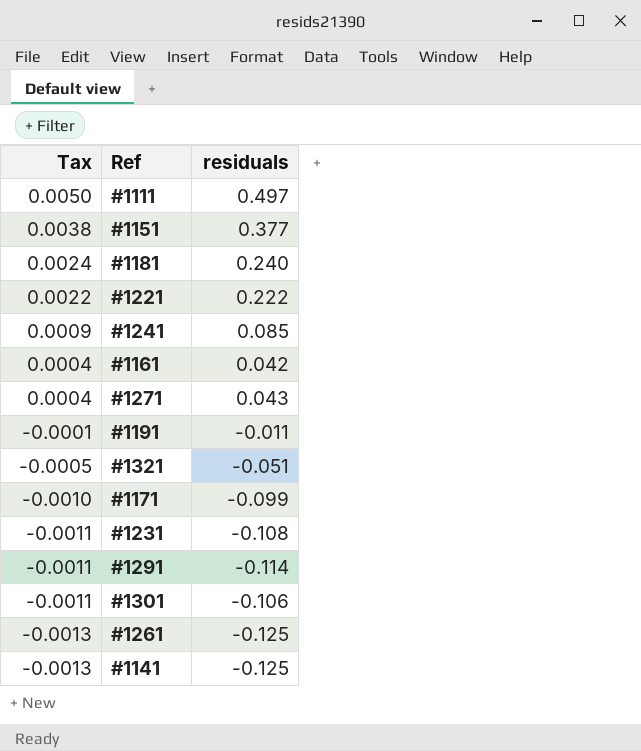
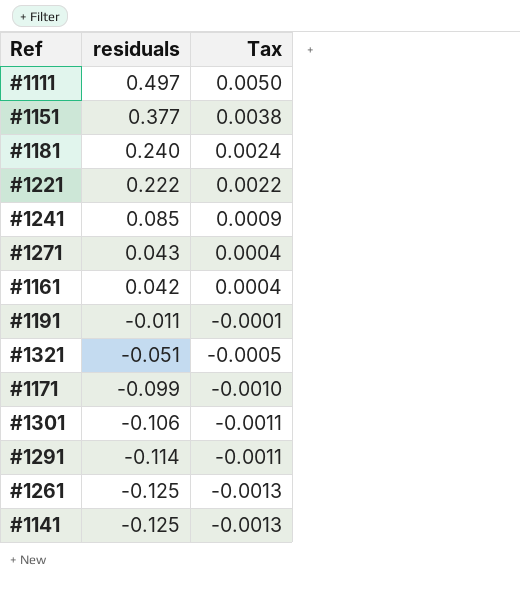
row order: Tax descending -> residuals descending
column Tax | position: 1 -> 3
row #1231: -0.0011 | -0.108 -> none

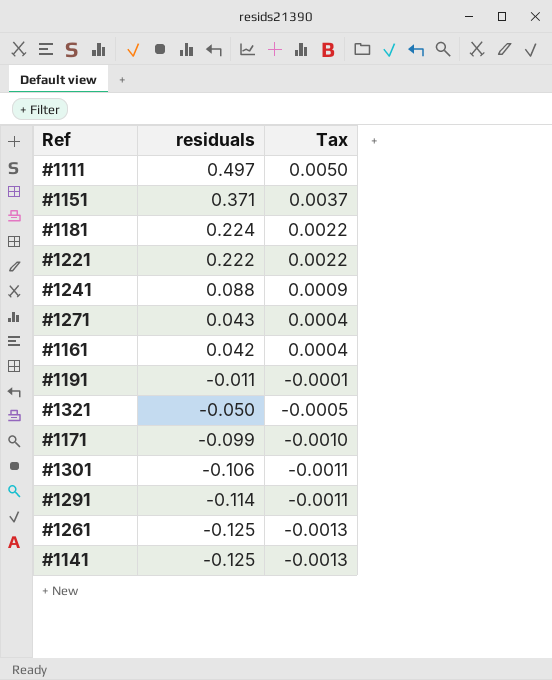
#1151 | residuals: 0.377 -> 0.371
#1151 | Tax: 0.0038 -> 0.0037
#1181 | residuals: 0.240 -> 0.224
#1181 | Tax: 0.0024 -> 0.0022
#1241 | residuals: 0.085 -> 0.088
#1321 | residuals: -0.051 -> -0.050

